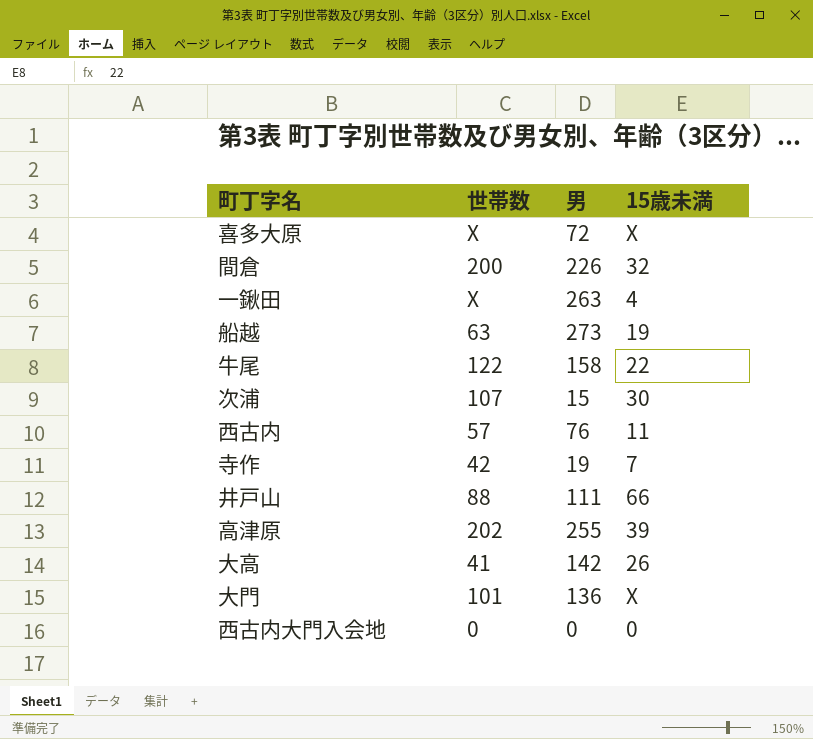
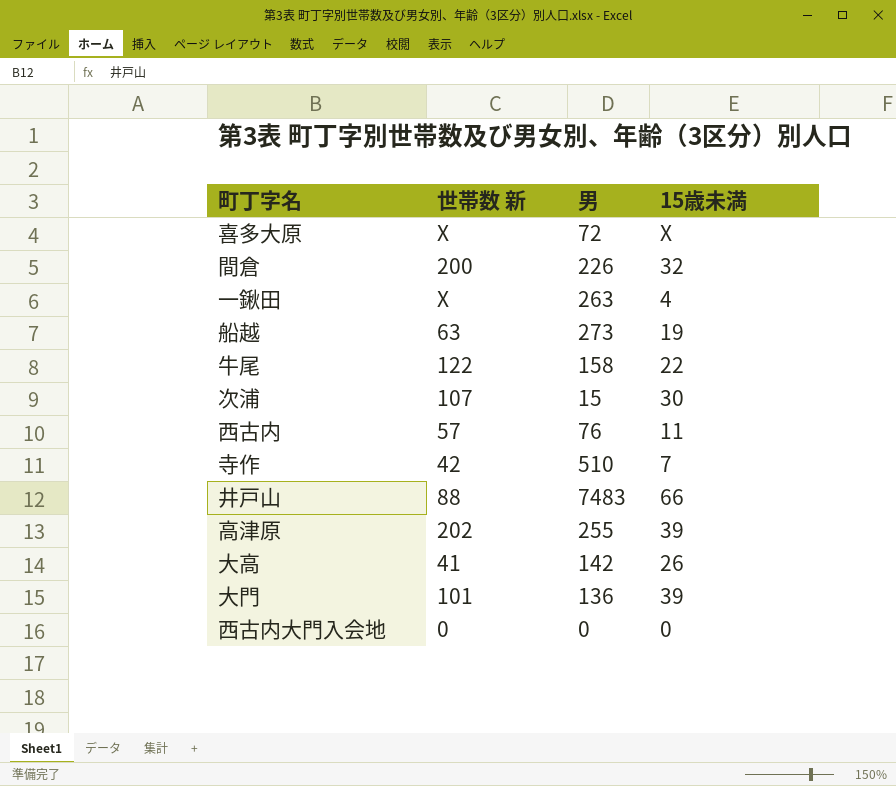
column name: 世帯数 -> 世帯数 新
寺作 | 男: 19 -> 510
井戸山 | 男: 111 -> 7483
大門 | 15歳未満: X -> 39

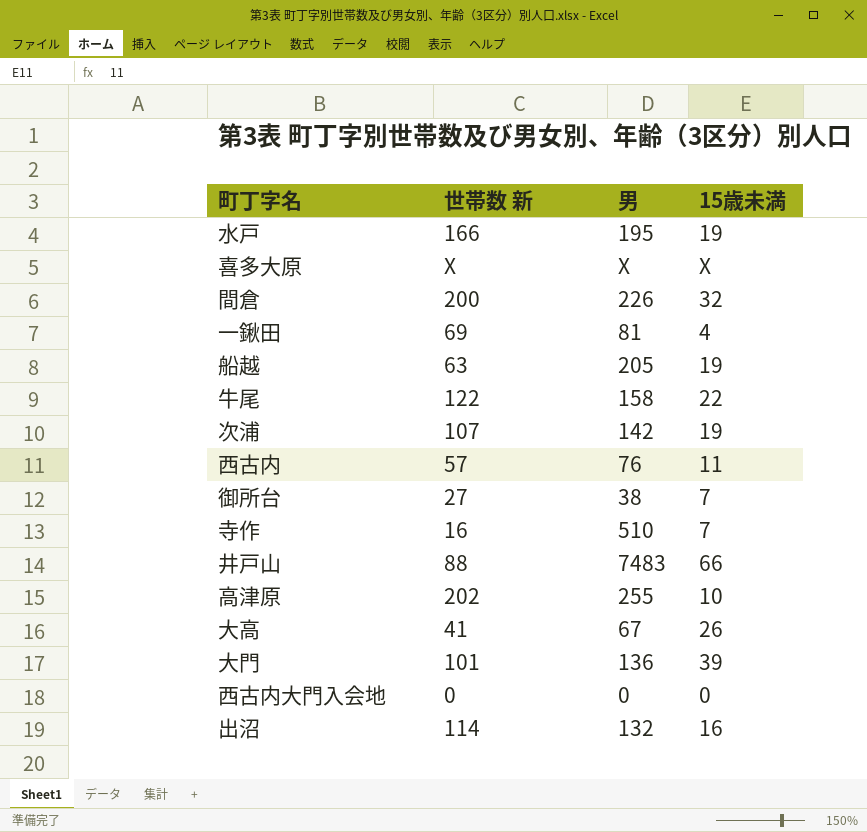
row 水戸: none -> 166 | 195 | 19
喜多大原 | 男: 72 -> X
一鍬田 | 世帯数 新: X -> 69
一鍬田 | 男: 263 -> 81
船越 | 男: 273 -> 205
次浦 | 男: 15 -> 142
次浦 | 15歳未満: 30 -> 19
row 御所台: none -> 27 | 38 | 7
寺作 | 世帯数 新: 42 -> 16
高津原 | 15歳未満: 39 -> 10
大高 | 男: 142 -> 67
row 出沼: none -> 114 | 132 | 16

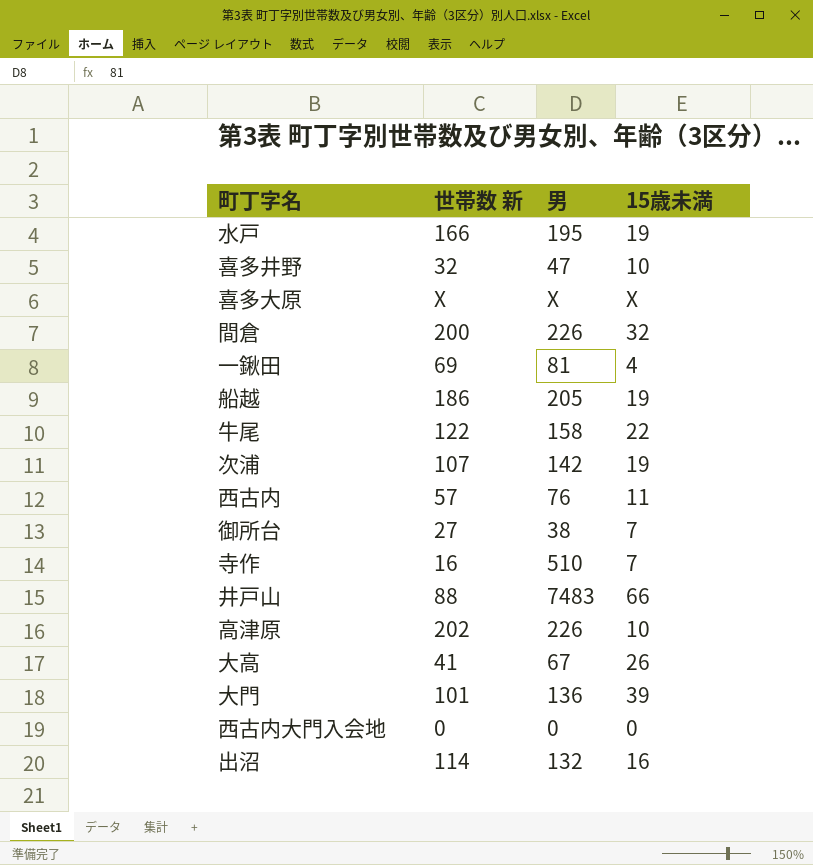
row 喜多井野: none -> 32 | 47 | 10
船越 | 世帯数 新: 63 -> 186
高津原 | 男: 255 -> 226

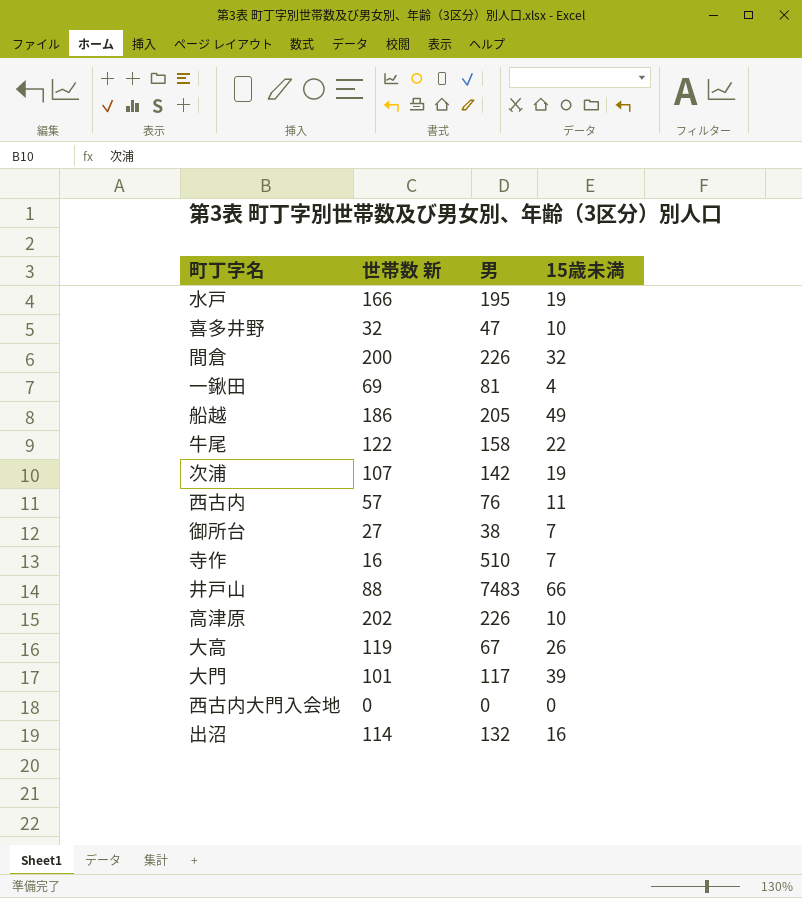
row 喜多大原: X | X | X -> none
船越 | 15歳未満: 19 -> 49
大高 | 世帯数 新: 41 -> 119
大門 | 男: 136 -> 117

